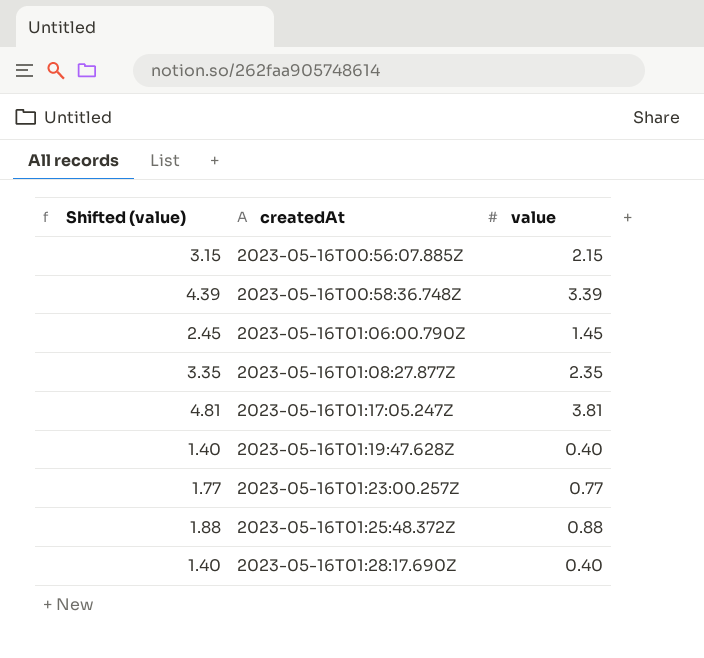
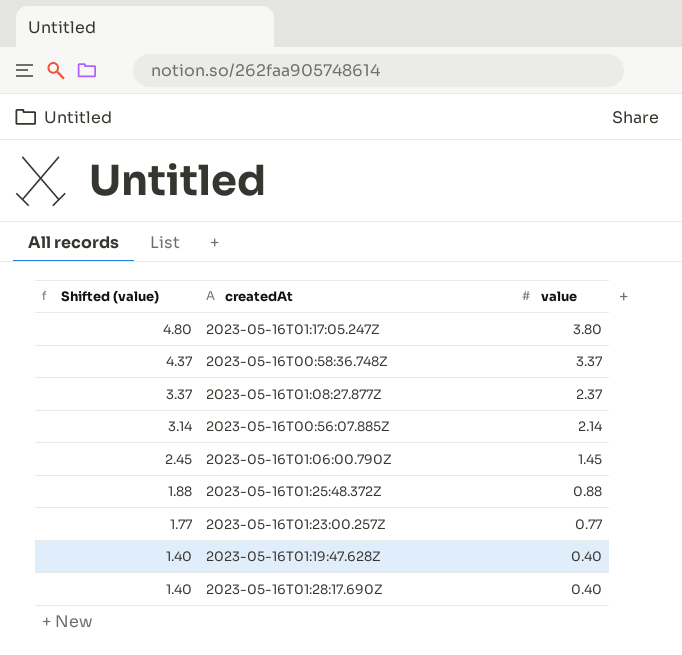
row order: createdAt ascending -> Shifted (value) descending
2023-05-16T01:17:05.247Z | Shifted (value): 4.81 -> 4.80
2023-05-16T01:17:05.247Z | value: 3.81 -> 3.80
2023-05-16T00:58:36.748Z | Shifted (value): 4.39 -> 4.37
2023-05-16T00:58:36.748Z | value: 3.39 -> 3.37
2023-05-16T01:08:27.877Z | Shifted (value): 3.35 -> 3.37
2023-05-16T01:08:27.877Z | value: 2.35 -> 2.37
2023-05-16T00:56:07.885Z | Shifted (value): 3.15 -> 3.14
2023-05-16T00:56:07.885Z | value: 2.15 -> 2.14

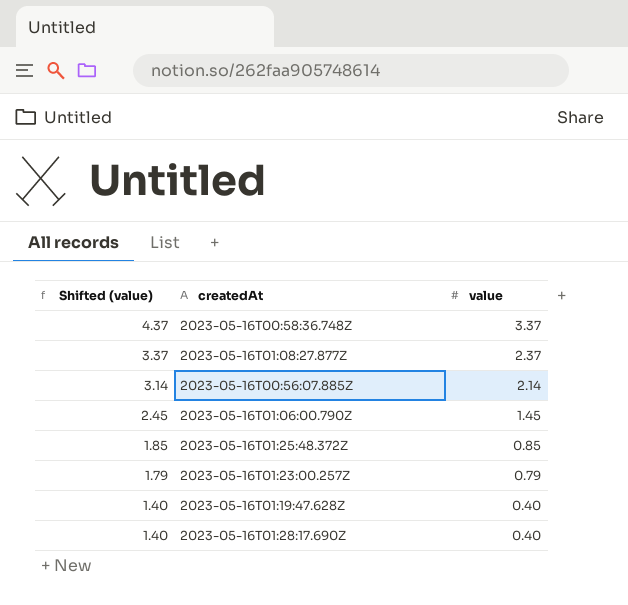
row 2023-05-16T01:17:05.247Z: 4.80 | 3.80 -> none
2023-05-16T01:25:48.372Z | Shifted (value): 1.88 -> 1.85
2023-05-16T01:25:48.372Z | value: 0.88 -> 0.85
2023-05-16T01:23:00.257Z | Shifted (value): 1.77 -> 1.79
2023-05-16T01:23:00.257Z | value: 0.77 -> 0.79

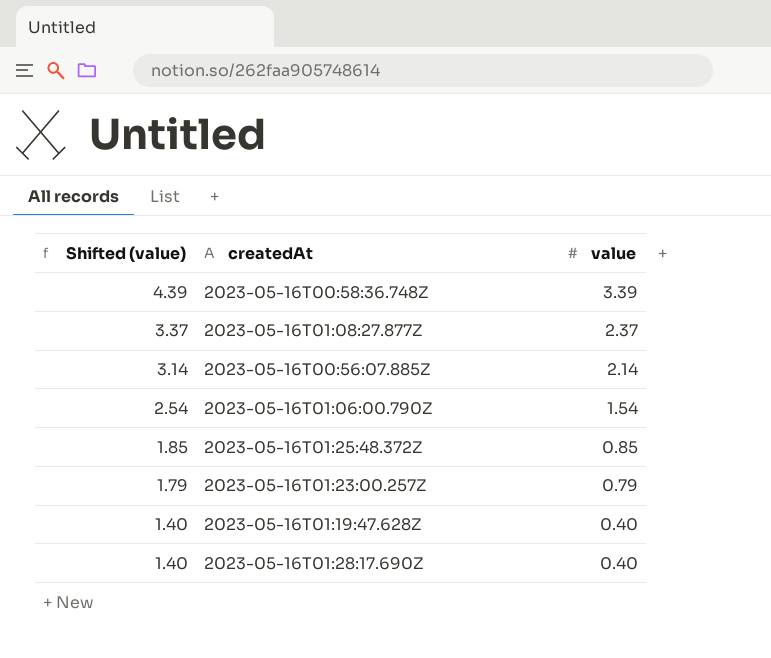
2023-05-16T00:58:36.748Z | Shifted (value): 4.37 -> 4.39
2023-05-16T00:58:36.748Z | value: 3.37 -> 3.39
2023-05-16T01:06:00.790Z | Shifted (value): 2.45 -> 2.54
2023-05-16T01:06:00.790Z | value: 1.45 -> 1.54

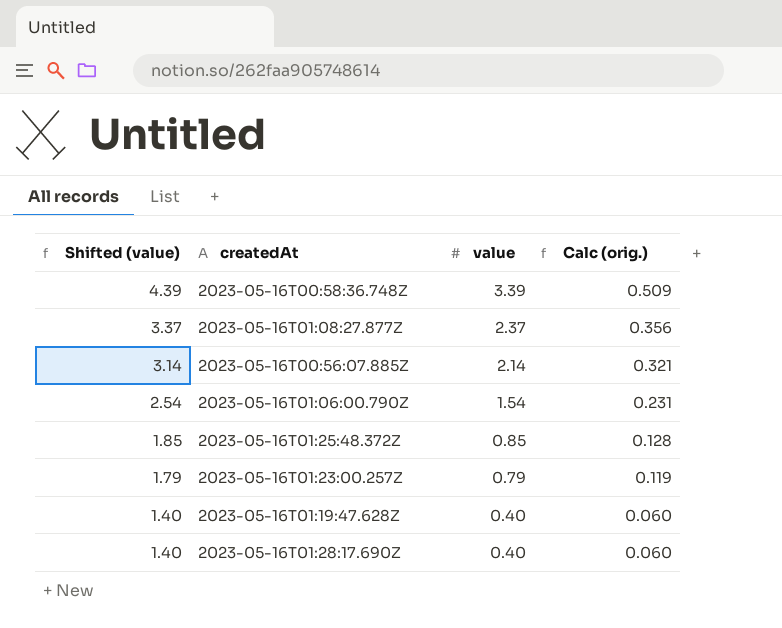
column Calc (orig.) | formula: none -> [value] * 0.15

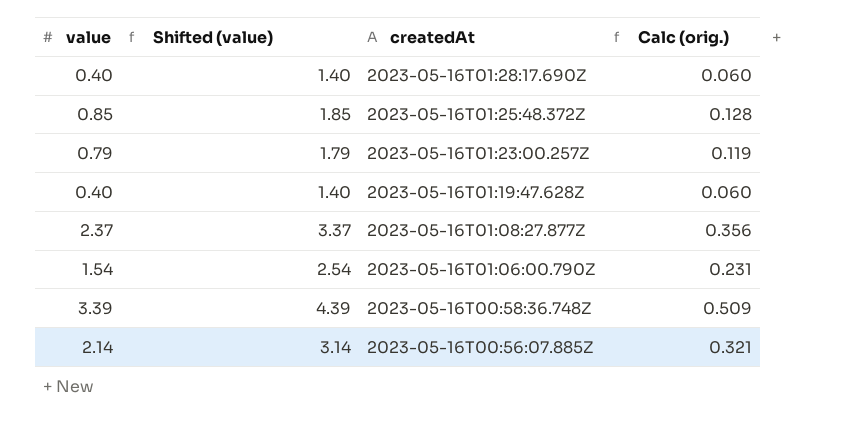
row order: Shifted (value) descending -> createdAt descending
column value | position: 3 -> 1

